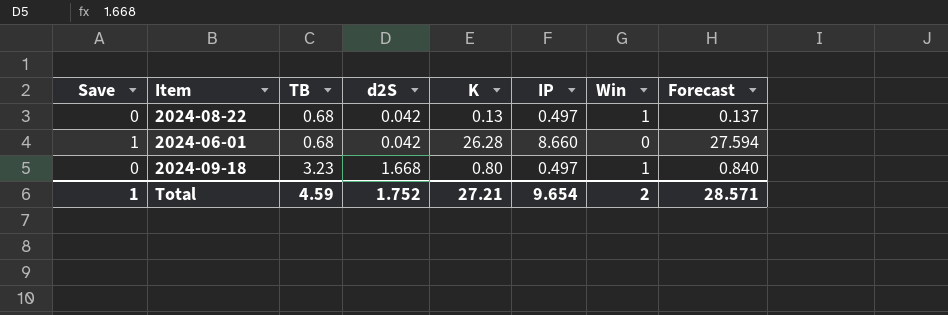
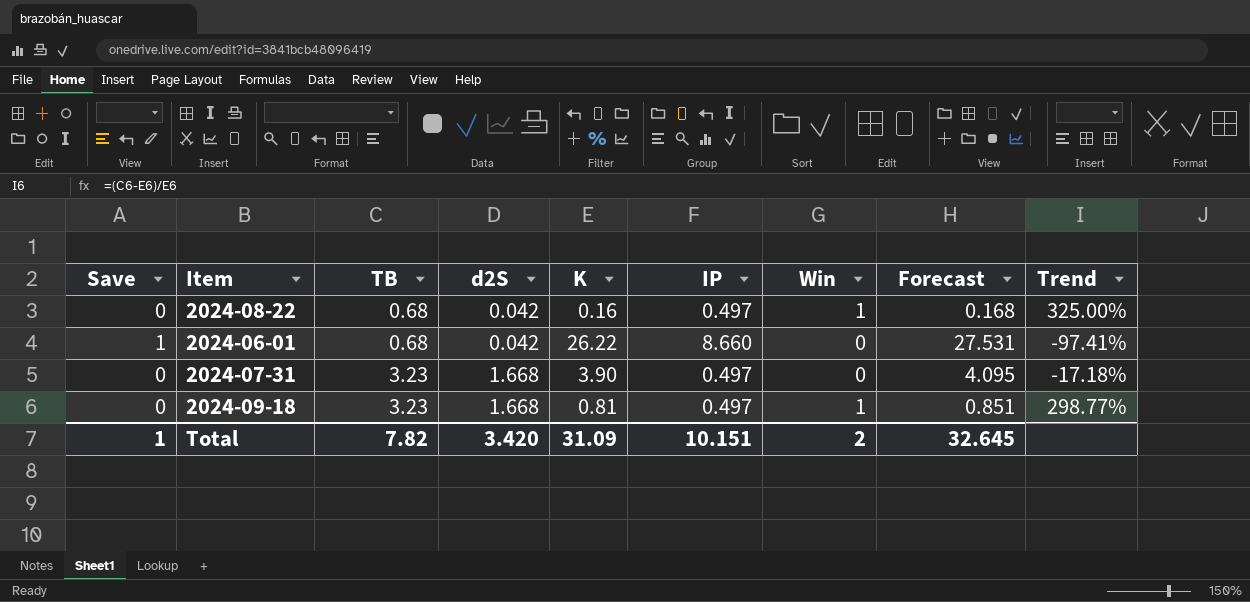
column Trend | formula: none -> ([TB] - [K]) / [K]
2024-08-22 | K: 0.13 -> 0.16
2024-08-22 | Forecast: 0.137 -> 0.168
2024-06-01 | K: 26.28 -> 26.22
2024-06-01 | Forecast: 27.594 -> 27.531
row 2024-07-31: none -> 0 | 3.23 | 1.668 | 3.90 | 0.497 | 0 | 4.095 | -17.18%
2024-09-18 | K: 0.80 -> 0.81
2024-09-18 | Forecast: 0.840 -> 0.851
Total | TB: 4.59 -> 7.82
Total | d2S: 1.752 -> 3.420
Total | K: 27.21 -> 31.09
Total | IP: 9.654 -> 10.151
Total | Forecast: 28.571 -> 32.645

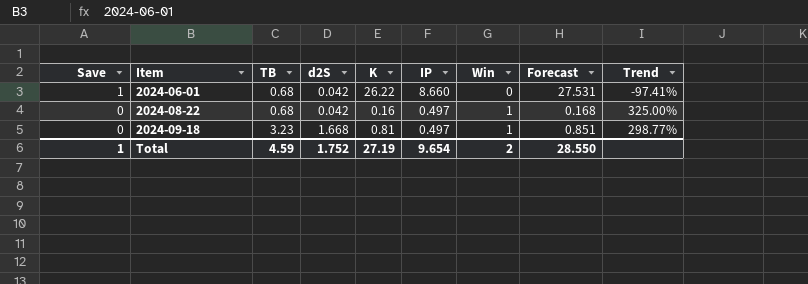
row order: TB ascending -> Save descending
row 2024-07-31: 0 | 3.23 | 1.668 | 3.90 | 0.497 | 0 | 4.095 | -17.18% -> none
Total | TB: 7.82 -> 4.59
Total | d2S: 3.420 -> 1.752
Total | K: 31.09 -> 27.19
Total | IP: 10.151 -> 9.654
Total | Forecast: 32.645 -> 28.550

